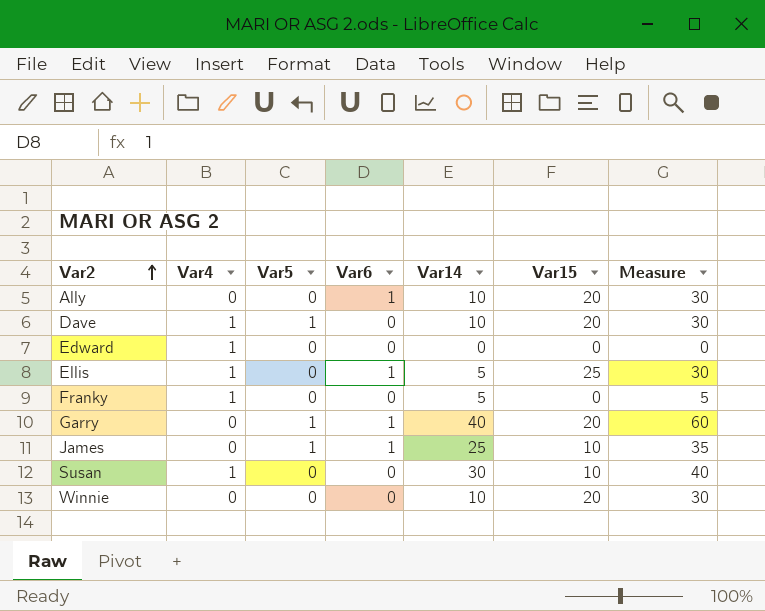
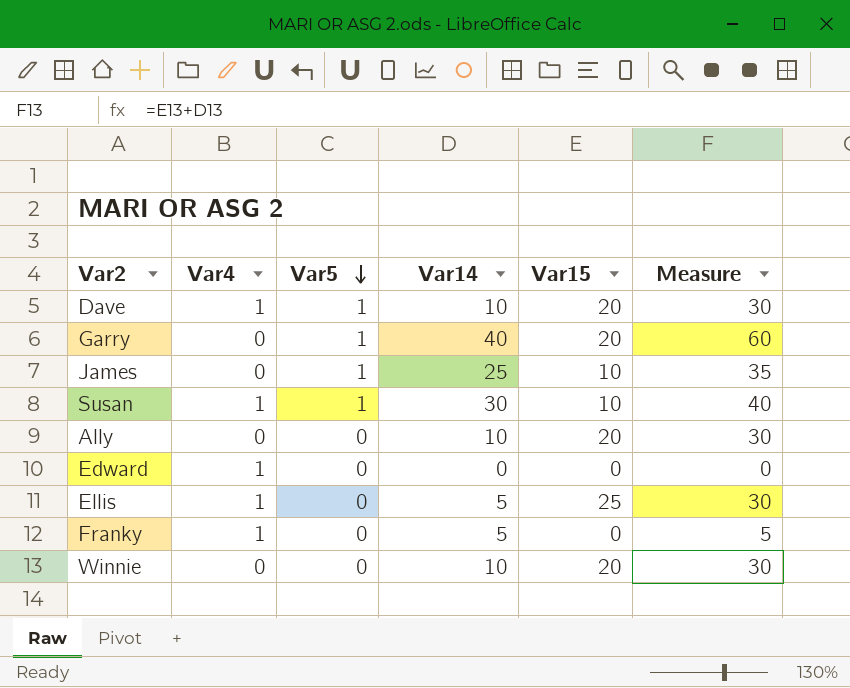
row order: Var2 ascending -> Var5 descending
column Var6 | position: 4 -> none
Susan | Var5: 0 -> 1

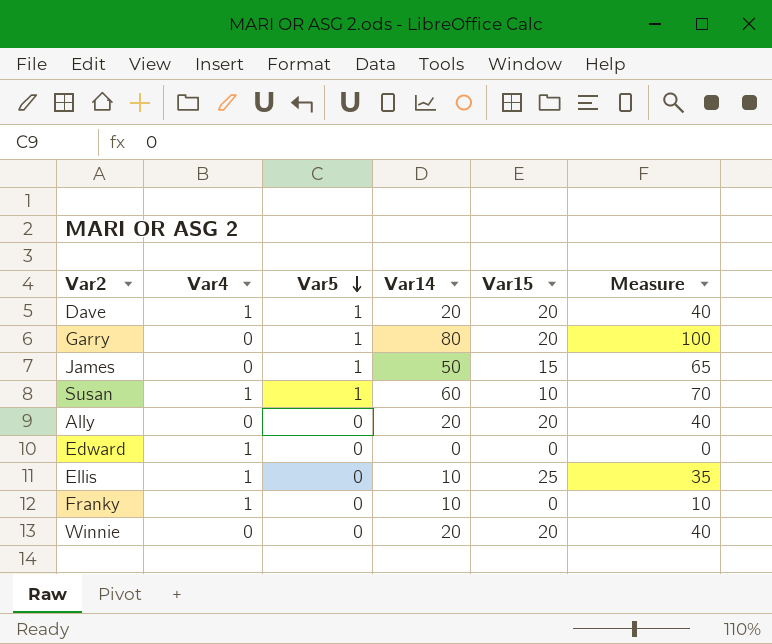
Dave | Var14: 10 -> 20
Dave | Measure: 30 -> 40
Garry | Var14: 40 -> 80
Garry | Measure: 60 -> 100
James | Var14: 25 -> 50
James | Var15: 10 -> 15
James | Measure: 35 -> 65
Susan | Var14: 30 -> 60
Susan | Measure: 40 -> 70
Ally | Var14: 10 -> 20
Ally | Measure: 30 -> 40
Ellis | Var14: 5 -> 10
Ellis | Measure: 30 -> 35
Franky | Var14: 5 -> 10
Franky | Measure: 5 -> 10
Winnie | Var14: 10 -> 20
Winnie | Measure: 30 -> 40

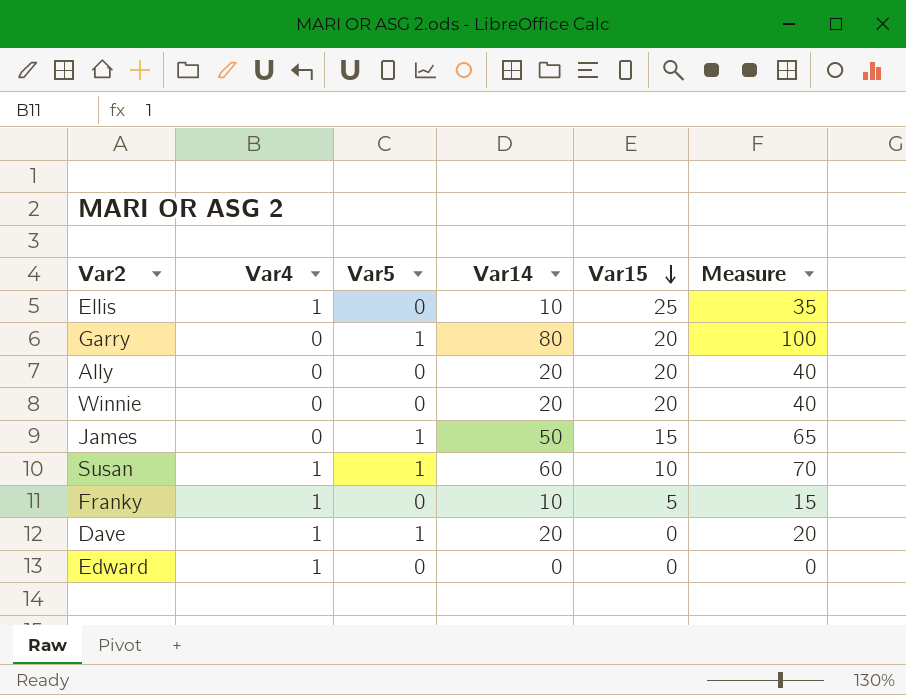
row order: Var5 descending -> Var15 descending
Franky | Var15: 0 -> 5
Franky | Measure: 10 -> 15
Dave | Var15: 20 -> 0
Dave | Measure: 40 -> 20

